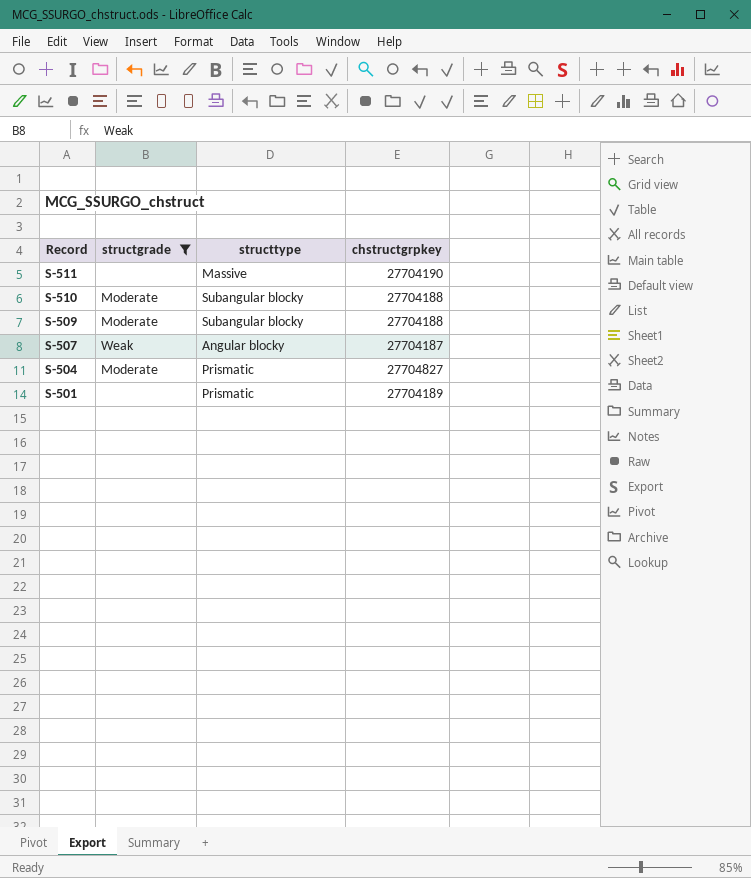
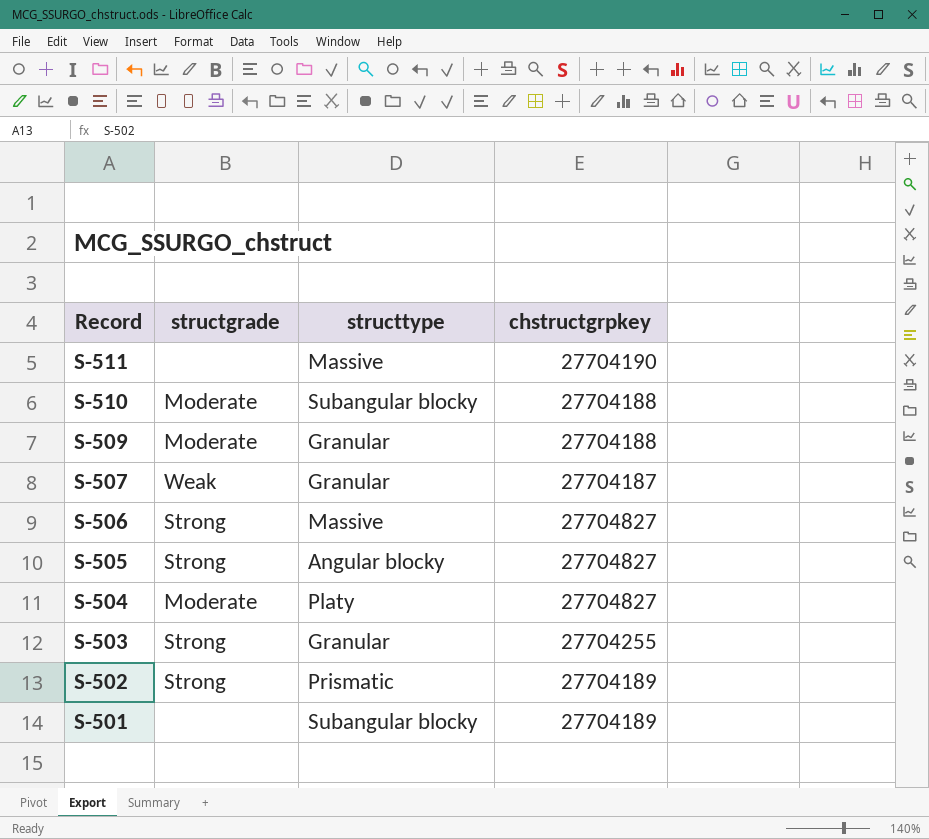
filter: structgrade != Strong -> none
S-509 | structtype: Subangular blocky -> Granular
S-507 | structtype: Angular blocky -> Granular
S-504 | structtype: Prismatic -> Platy
S-501 | structtype: Prismatic -> Subangular blocky

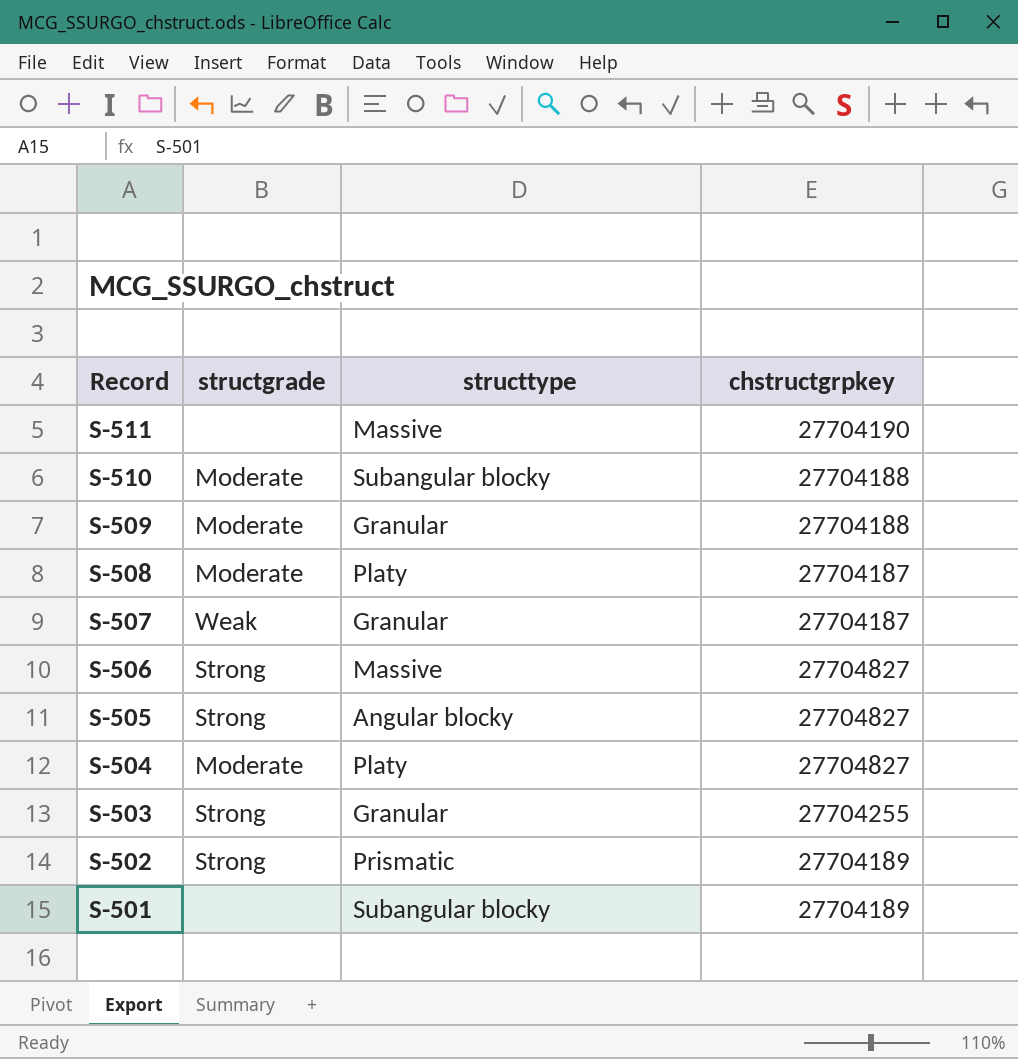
row S-508: none -> Moderate | Platy | 27704187

